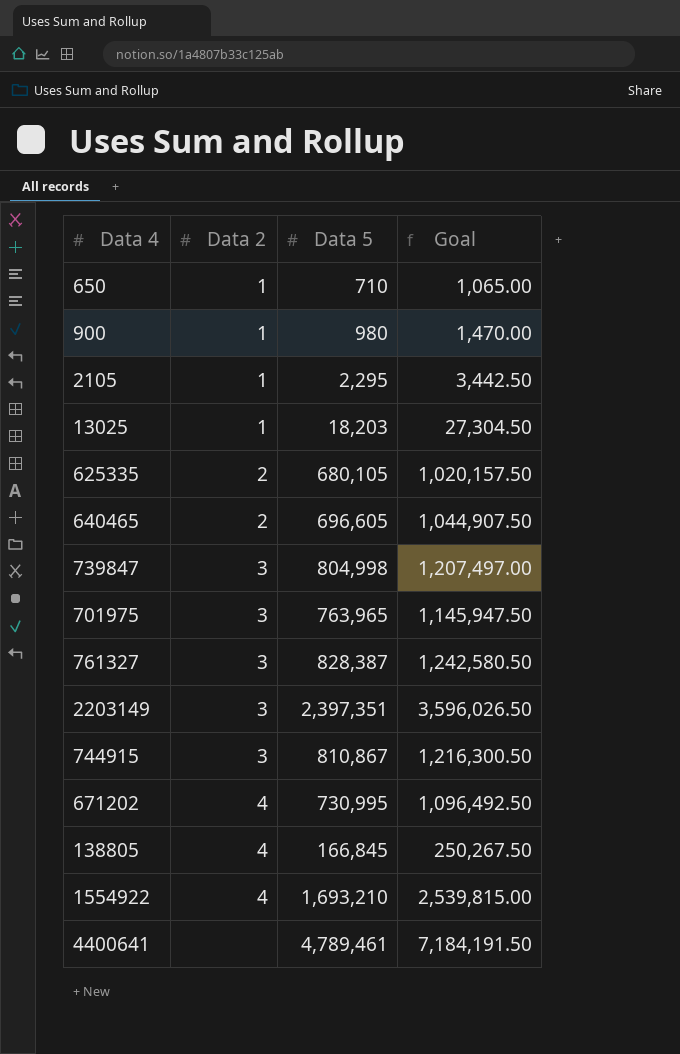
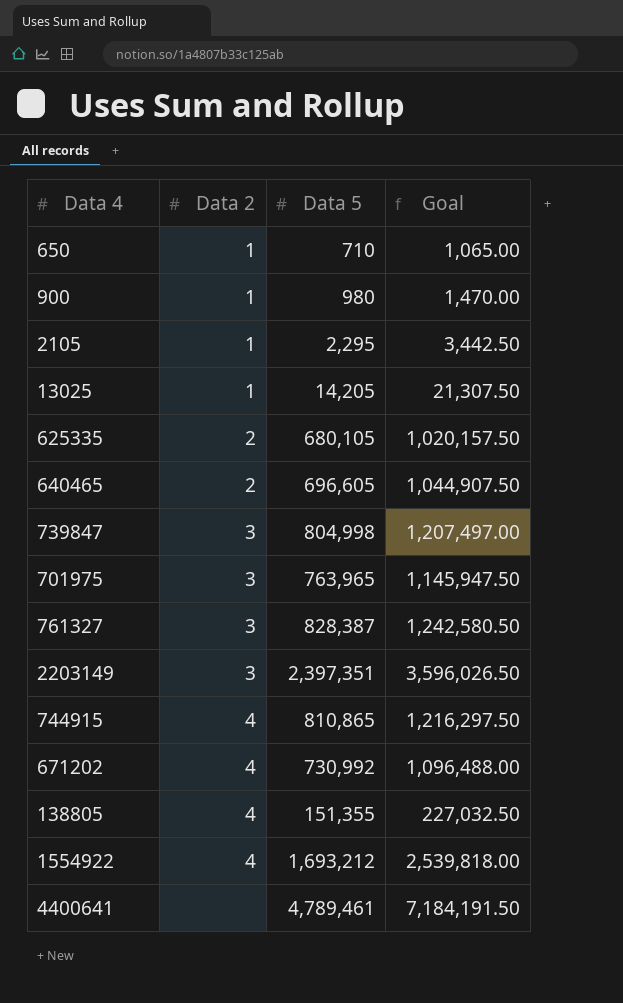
13025 | Data 5: 18,203 -> 14,205
13025 | Goal: 27,304.50 -> 21,307.50
744915 | Data 2: 3 -> 4
744915 | Data 5: 810,867 -> 810,865
744915 | Goal: 1,216,300.50 -> 1,216,297.50
671202 | Data 5: 730,995 -> 730,992
671202 | Goal: 1,096,492.50 -> 1,096,488.00
138805 | Data 5: 166,845 -> 151,355
138805 | Goal: 250,267.50 -> 227,032.50
1554922 | Data 5: 1,693,210 -> 1,693,212
1554922 | Goal: 2,539,815.00 -> 2,539,818.00

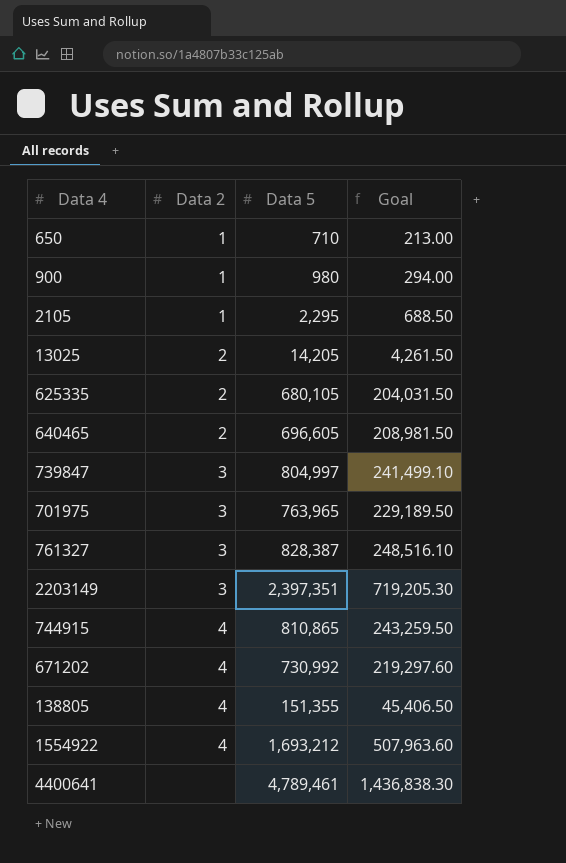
column Goal | formula: [Data 5] * 1.5 -> [Data 5] * 0.3
13025 | Data 2: 1 -> 2
739847 | Data 5: 804,998 -> 804,997

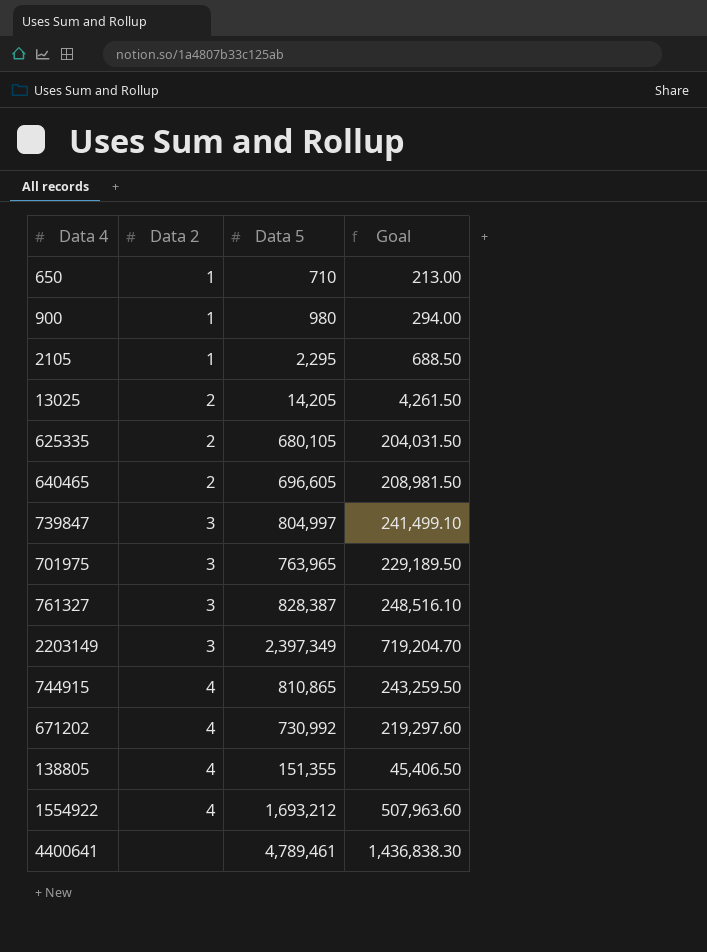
2203149 | Data 5: 2,397,351 -> 2,397,349
2203149 | Goal: 719,205.30 -> 719,204.70

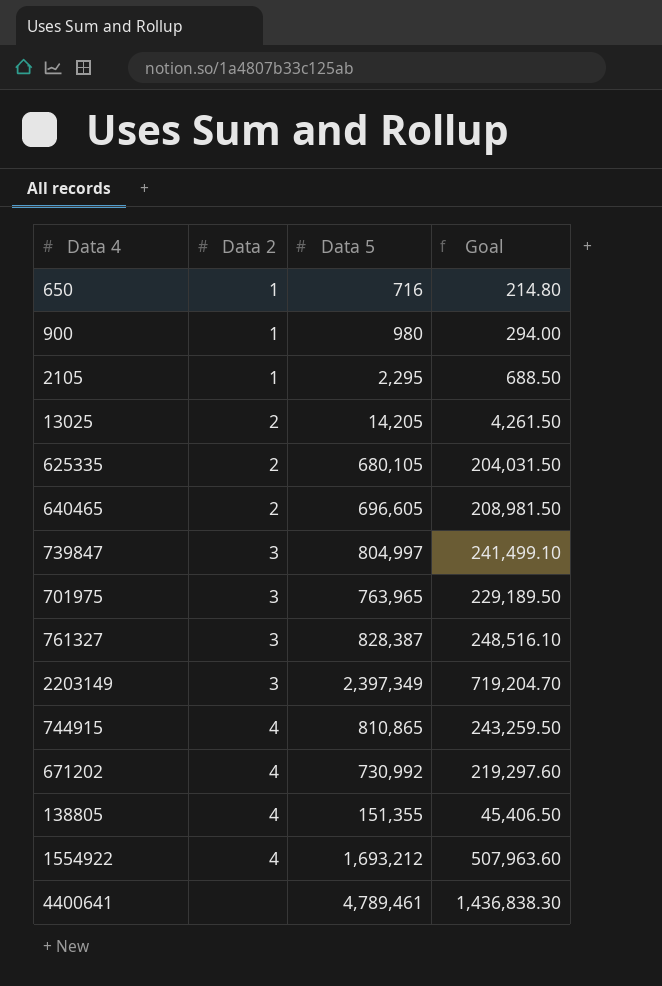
650 | Data 5: 710 -> 716
650 | Goal: 213.00 -> 214.80

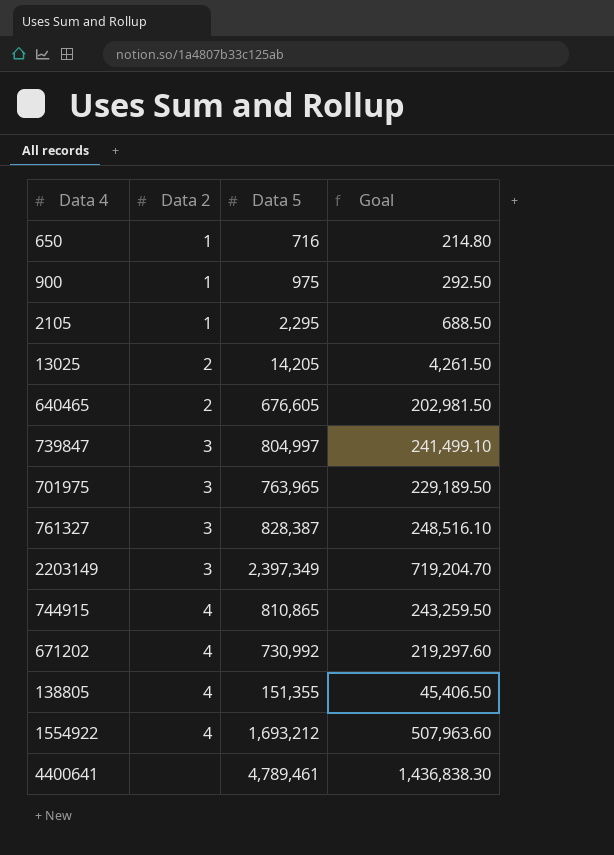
row 625335: 2 | 680,105 | 204,031.50 -> none
900 | Data 5: 980 -> 975
900 | Goal: 294.00 -> 292.50
640465 | Data 5: 696,605 -> 676,605
640465 | Goal: 208,981.50 -> 202,981.50

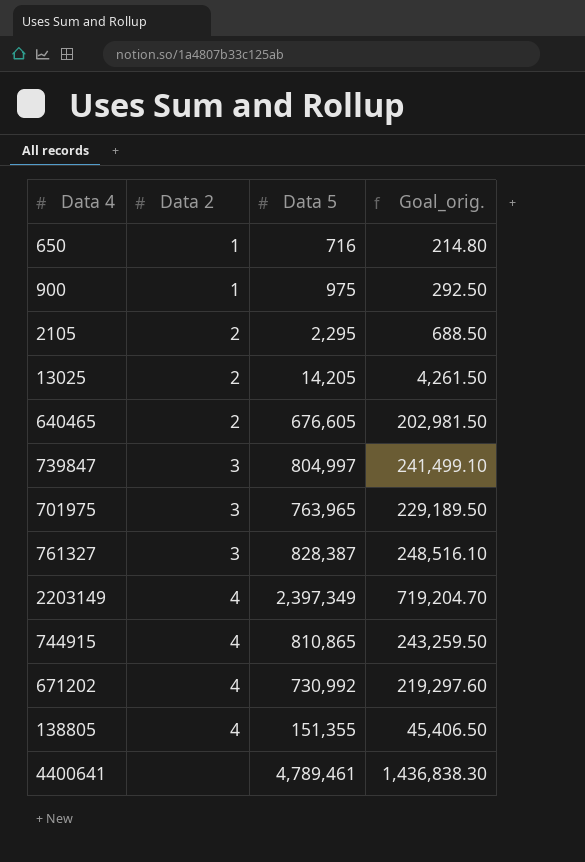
column name: Goal -> Goal_orig.
row 1554922: 4 | 1,693,212 | 507,963.60 -> none
2105 | Data 2: 1 -> 2
2203149 | Data 2: 3 -> 4

